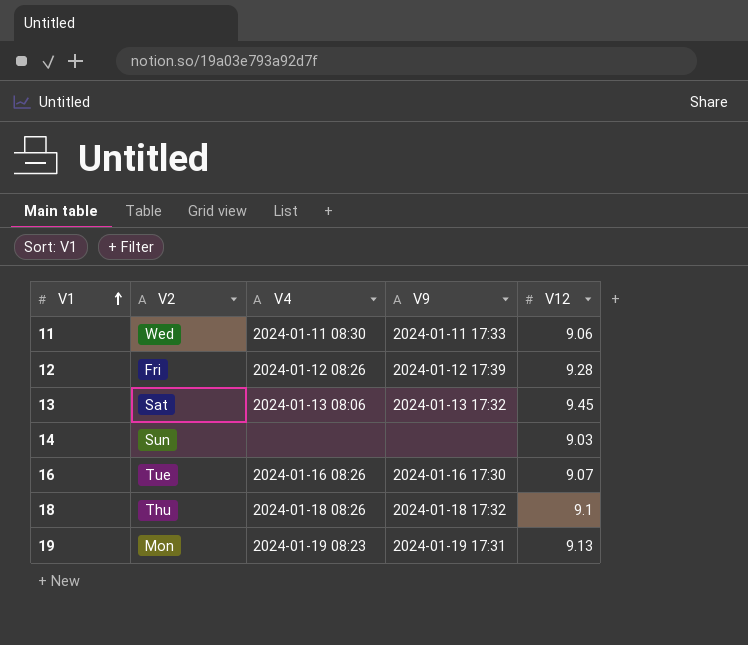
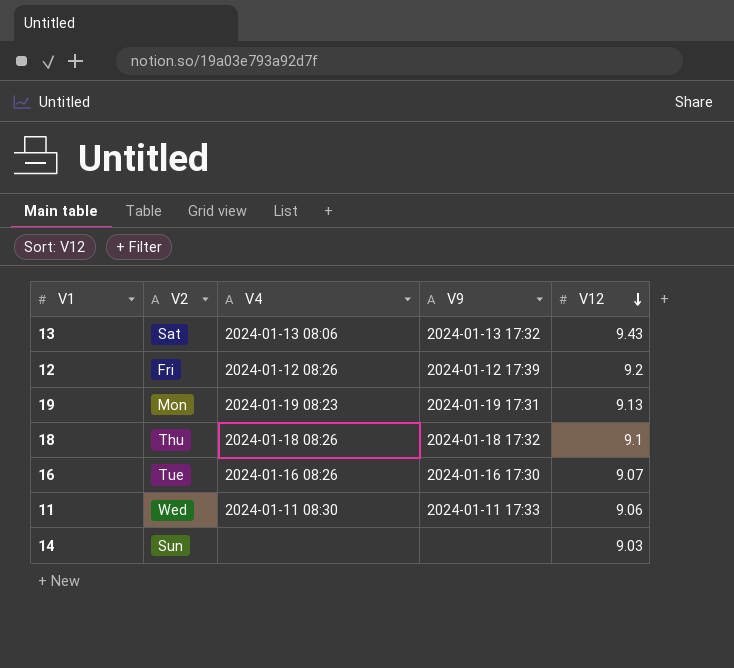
row order: V1 ascending -> V12 descending
13 | V12: 9.45 -> 9.43
12 | V12: 9.28 -> 9.2

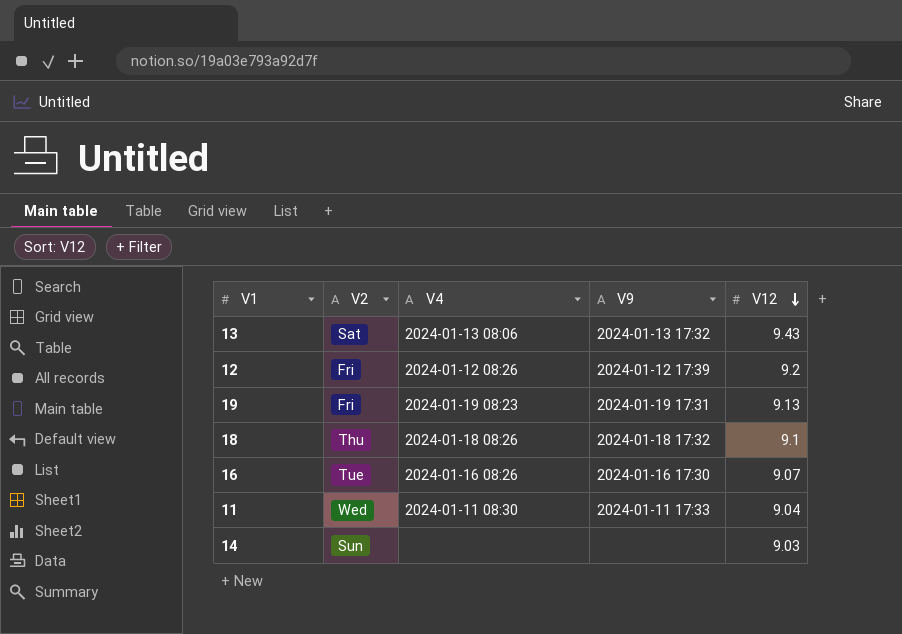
19 | V2: Mon -> Fri
11 | V12: 9.06 -> 9.04

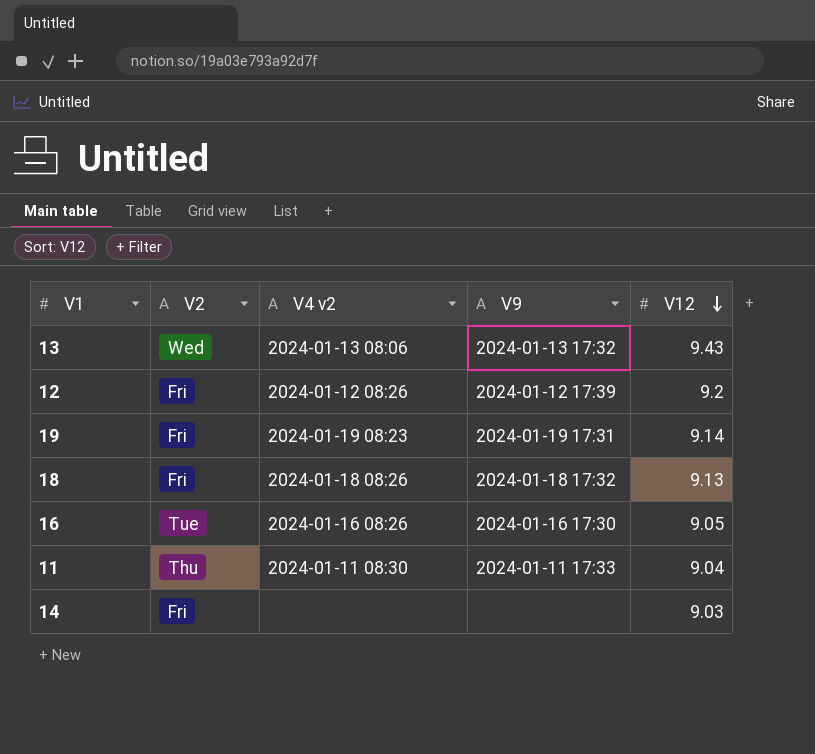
column name: V4 -> V4 v2
13 | V2: Sat -> Wed
19 | V12: 9.13 -> 9.14
18 | V2: Thu -> Fri
18 | V12: 9.1 -> 9.13
16 | V12: 9.07 -> 9.05
11 | V2: Wed -> Thu
14 | V2: Sun -> Fri

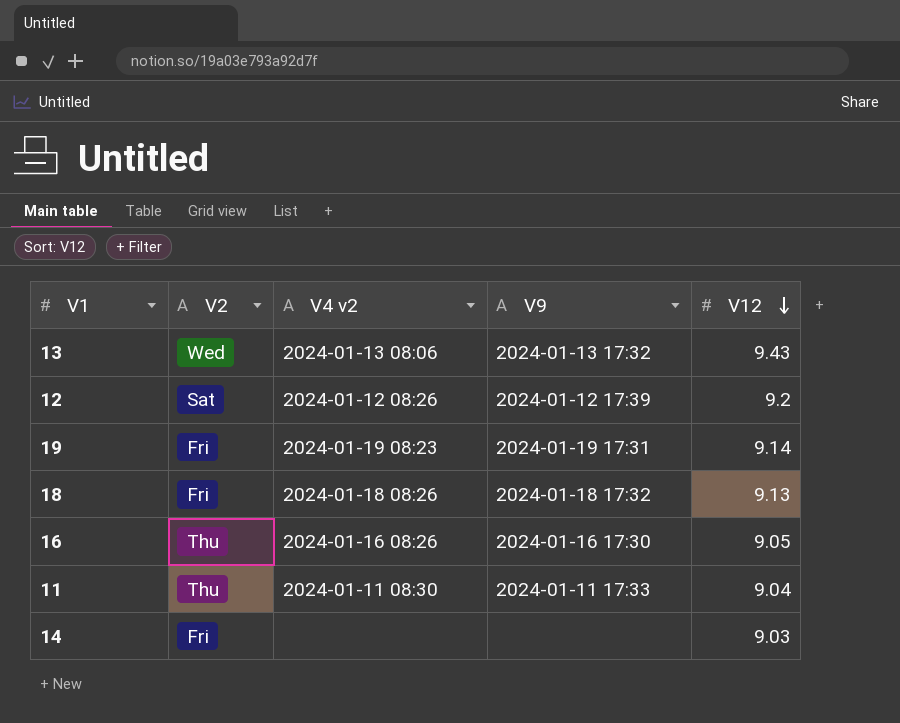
12 | V2: Fri -> Sat
16 | V2: Tue -> Thu

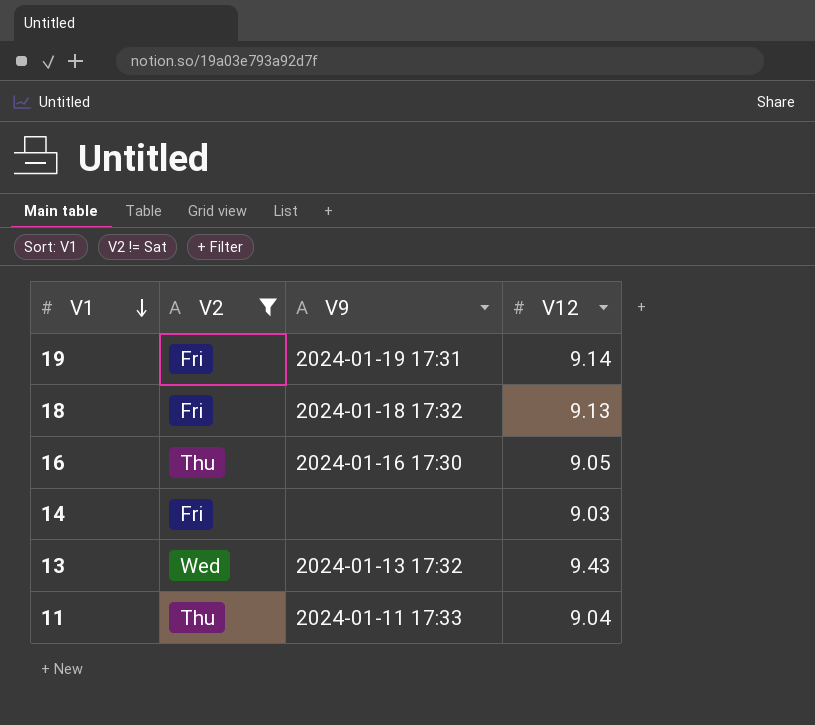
filter: none -> V2 != Sat
row order: V12 descending -> V1 descending
column V4 v2 | position: 3 -> none

